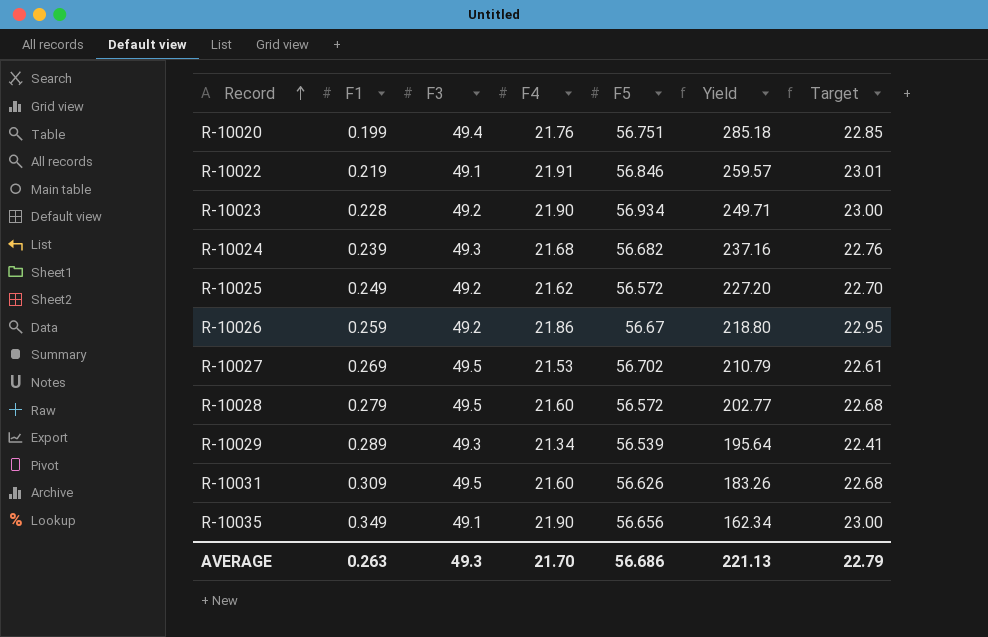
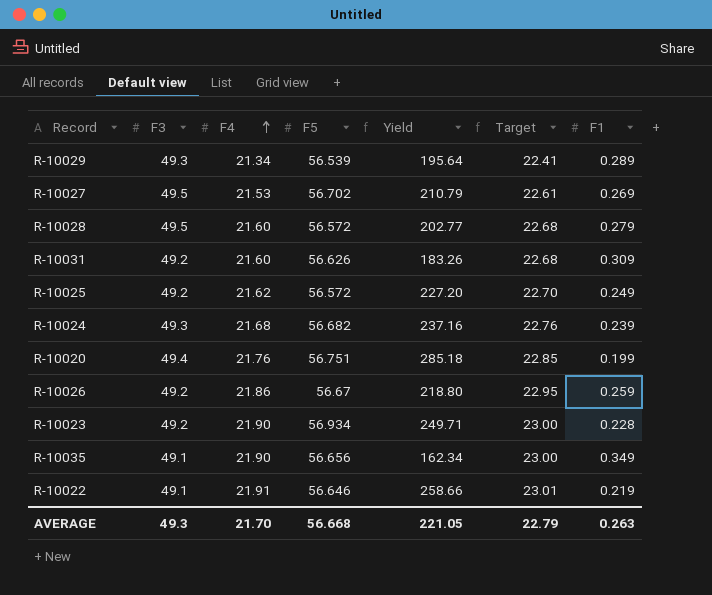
row order: Record ascending -> F4 ascending
column F1 | position: 2 -> 7
R-10031 | F3: 49.5 -> 49.2
R-10022 | F5: 56.846 -> 56.646
R-10022 | Yield: 259.57 -> 258.66
AVERAGE | F5: 56.686 -> 56.668
AVERAGE | Yield: 221.13 -> 221.05

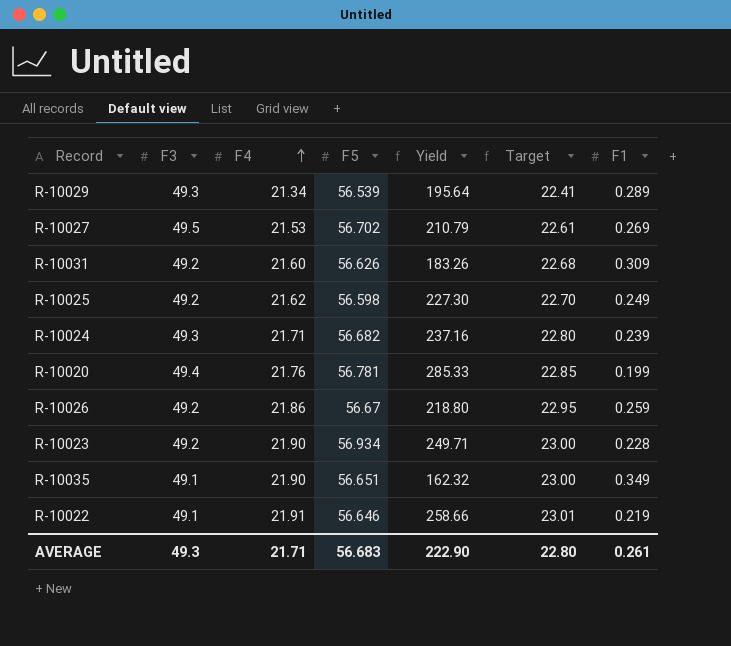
row R-10028: 49.5 | 21.60 | 56.572 | 202.77 | 22.68 | 0.279 -> none
R-10025 | F5: 56.572 -> 56.598
R-10025 | Yield: 227.20 -> 227.30
R-10024 | F4: 21.68 -> 21.71
R-10024 | Target: 22.76 -> 22.80
R-10020 | F5: 56.751 -> 56.781
R-10020 | Yield: 285.18 -> 285.33
R-10035 | F5: 56.656 -> 56.651
R-10035 | Yield: 162.34 -> 162.32
AVERAGE | F4: 21.70 -> 21.71
AVERAGE | F5: 56.668 -> 56.683
AVERAGE | Yield: 221.05 -> 222.90
AVERAGE | Target: 22.79 -> 22.80
AVERAGE | F1: 0.263 -> 0.261

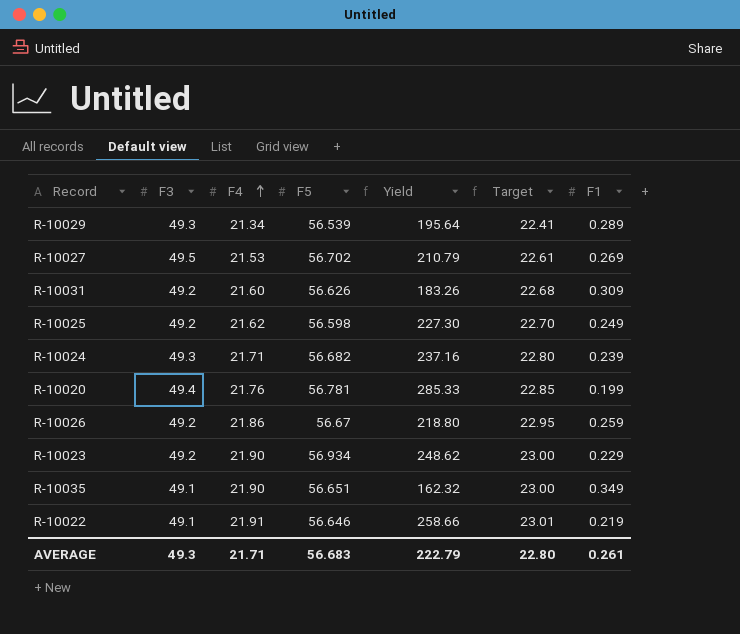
R-10023 | Yield: 249.71 -> 248.62
R-10023 | F1: 0.228 -> 0.229
AVERAGE | Yield: 222.90 -> 222.79

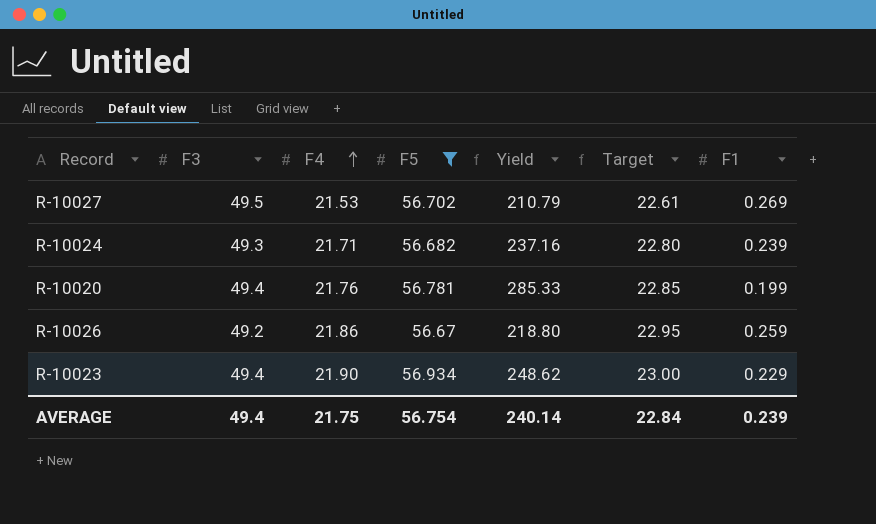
filter: none -> F5 >= 56.67
R-10023 | F3: 49.2 -> 49.4
AVERAGE | F3: 49.3 -> 49.4
AVERAGE | F4: 21.71 -> 21.75
AVERAGE | F5: 56.683 -> 56.754
AVERAGE | Yield: 222.79 -> 240.14
AVERAGE | Target: 22.80 -> 22.84
AVERAGE | F1: 0.261 -> 0.239

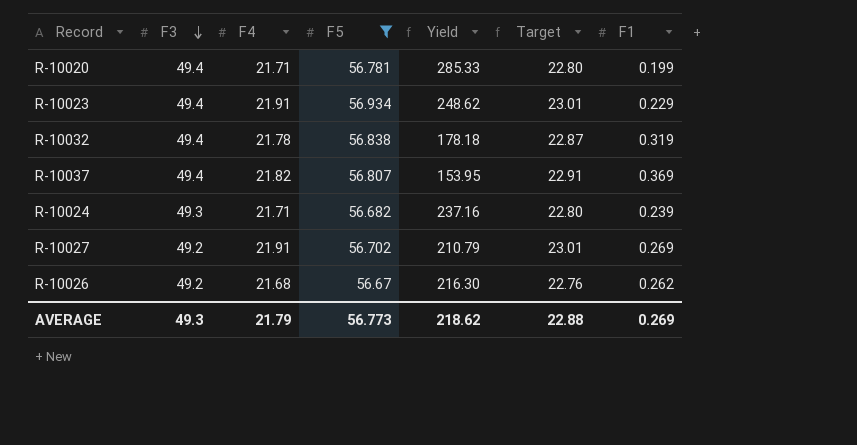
row order: F4 ascending -> F3 descending
R-10020 | F4: 21.76 -> 21.71
R-10020 | Target: 22.85 -> 22.80
R-10023 | F4: 21.90 -> 21.91
R-10023 | Target: 23.00 -> 23.01
row R-10032: none -> 49.4 | 21.78 | 56.838 | 178.18 | 22.87 | 0.319
row R-10037: none -> 49.4 | 21.82 | 56.807 | 153.95 | 22.91 | 0.369
R-10027 | F3: 49.5 -> 49.2
R-10027 | F4: 21.53 -> 21.91
R-10027 | Target: 22.61 -> 23.01
R-10026 | F4: 21.86 -> 21.68
R-10026 | Yield: 218.80 -> 216.30
R-10026 | Target: 22.95 -> 22.76
R-10026 | F1: 0.259 -> 0.262
AVERAGE | F3: 49.4 -> 49.3
AVERAGE | F4: 21.75 -> 21.79
AVERAGE | F5: 56.754 -> 56.773
AVERAGE | Yield: 240.14 -> 218.62
AVERAGE | Target: 22.84 -> 22.88
AVERAGE | F1: 0.239 -> 0.269

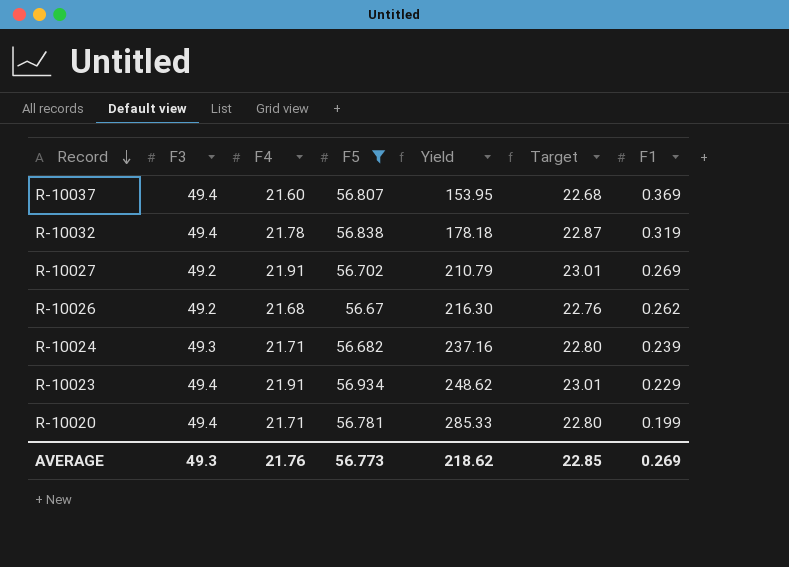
row order: F3 descending -> Record descending
R-10037 | F4: 21.82 -> 21.60
R-10037 | Target: 22.91 -> 22.68
AVERAGE | F4: 21.79 -> 21.76
AVERAGE | Target: 22.88 -> 22.85

